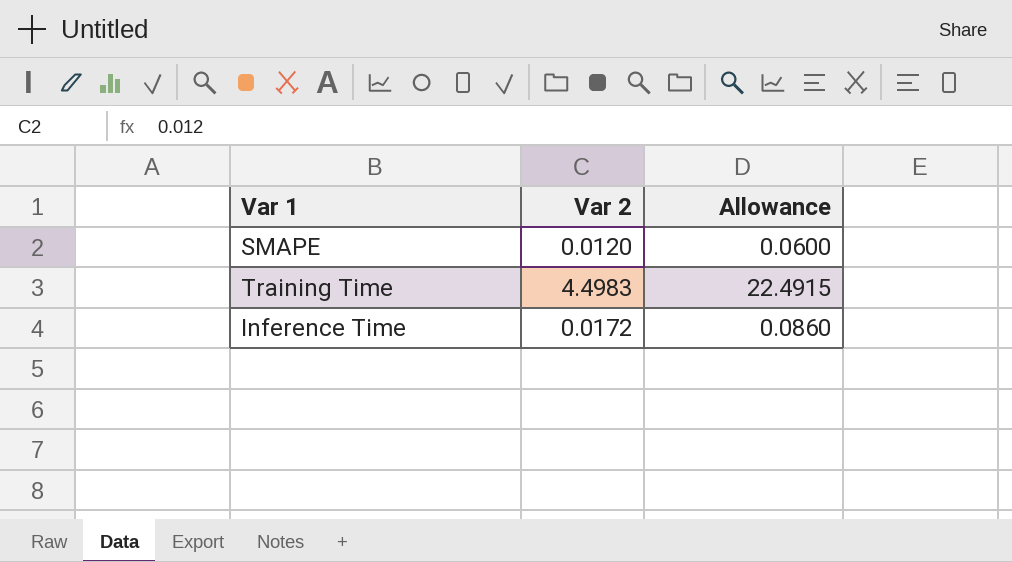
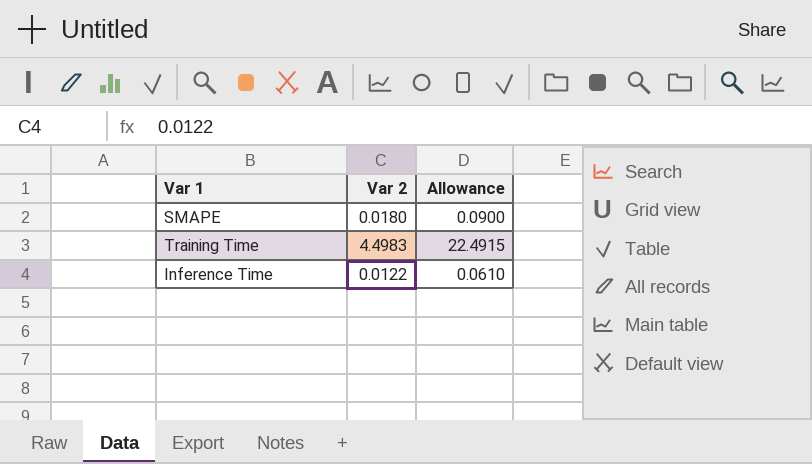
SMAPE | Var 2: 0.0120 -> 0.0180
SMAPE | Allowance: 0.0600 -> 0.0900
Inference Time | Var 2: 0.0172 -> 0.0122
Inference Time | Allowance: 0.0860 -> 0.0610

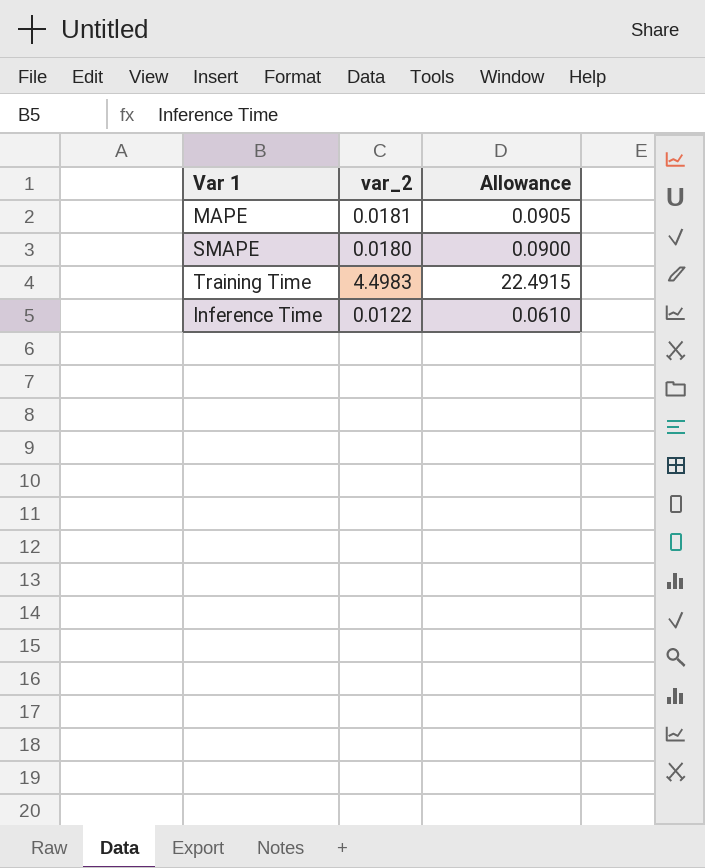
column name: Var 2 -> var_2
row MAPE: none -> 0.0181 | 0.0905

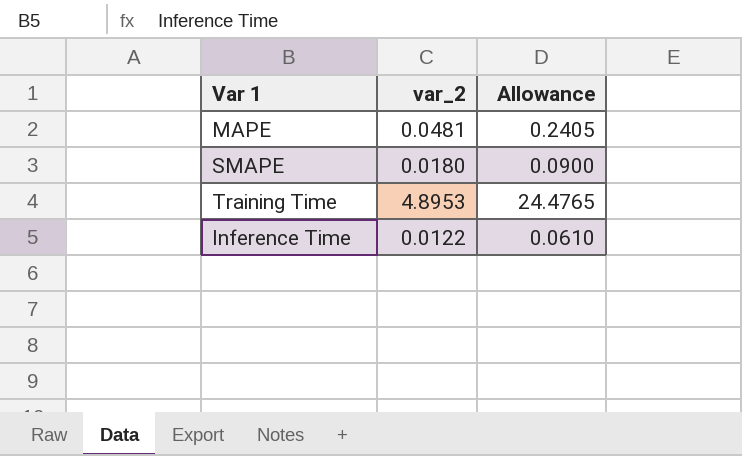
MAPE | var_2: 0.0181 -> 0.0481
MAPE | Allowance: 0.0905 -> 0.2405
Training Time | var_2: 4.4983 -> 4.8953
Training Time | Allowance: 22.4915 -> 24.4765

